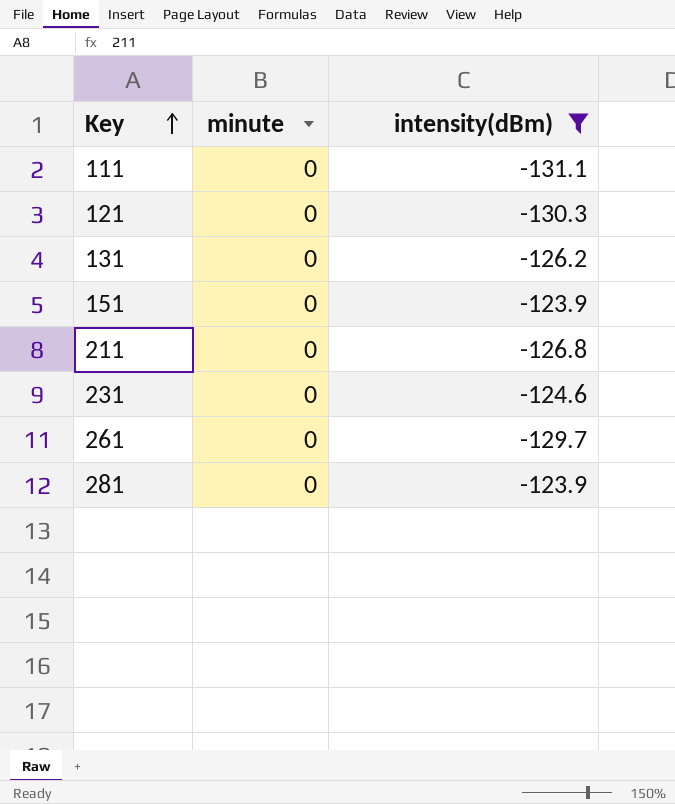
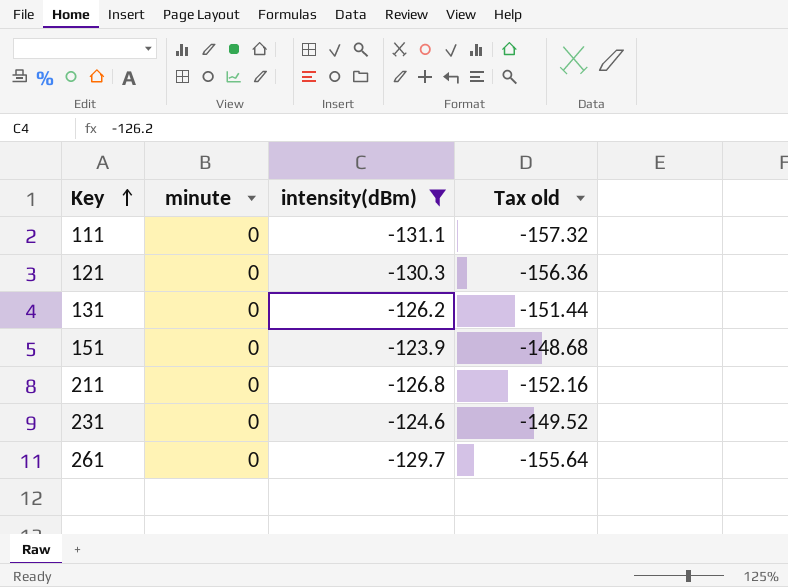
column Tax old | formula: none -> [intensity(dBm)] * 1.2
row 281: 0 | -123.9 -> none

